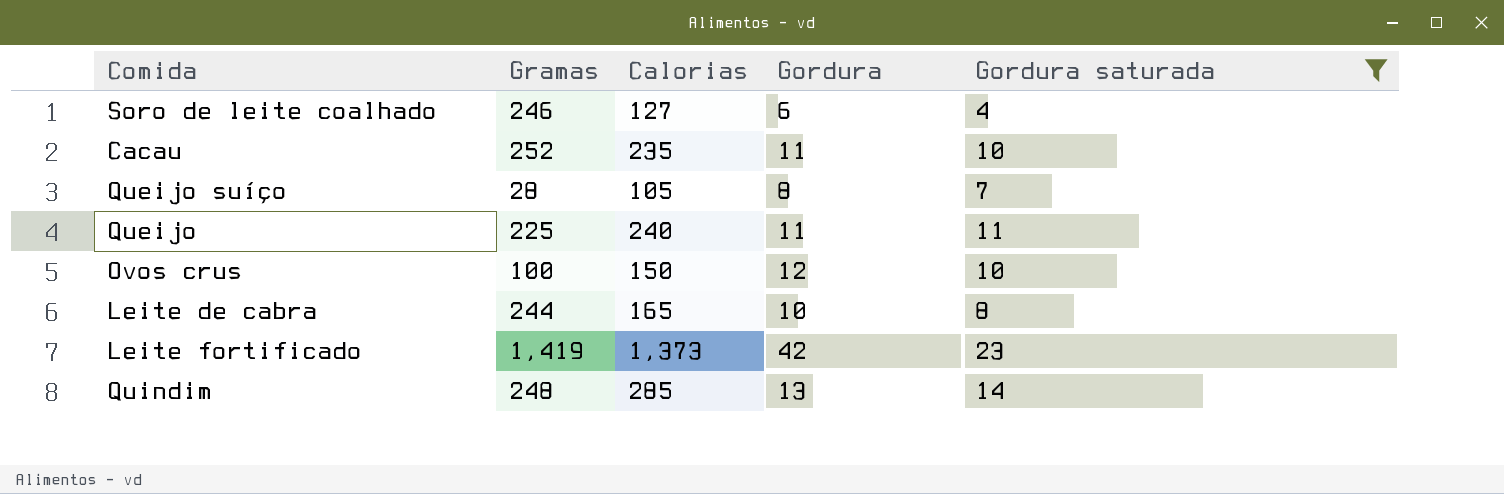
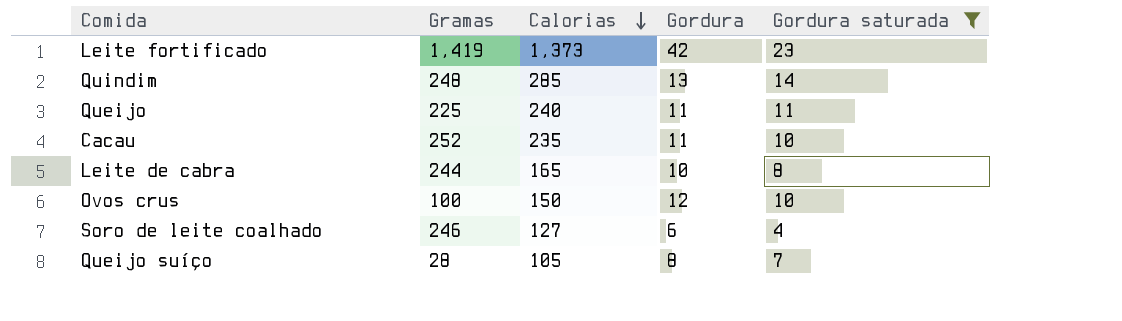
row order: none -> Calorias descending

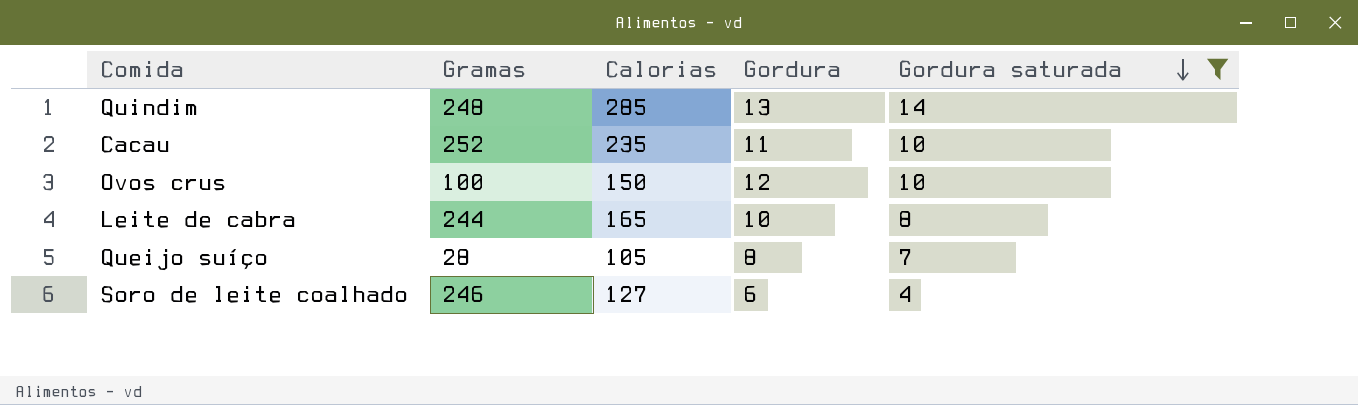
row order: Calorias descending -> Gordura saturada descending
row Leite fortificado: 1,419 | 1,373 | 42 | 23 -> none
row Queijo: 225 | 240 | 11 | 11 -> none

